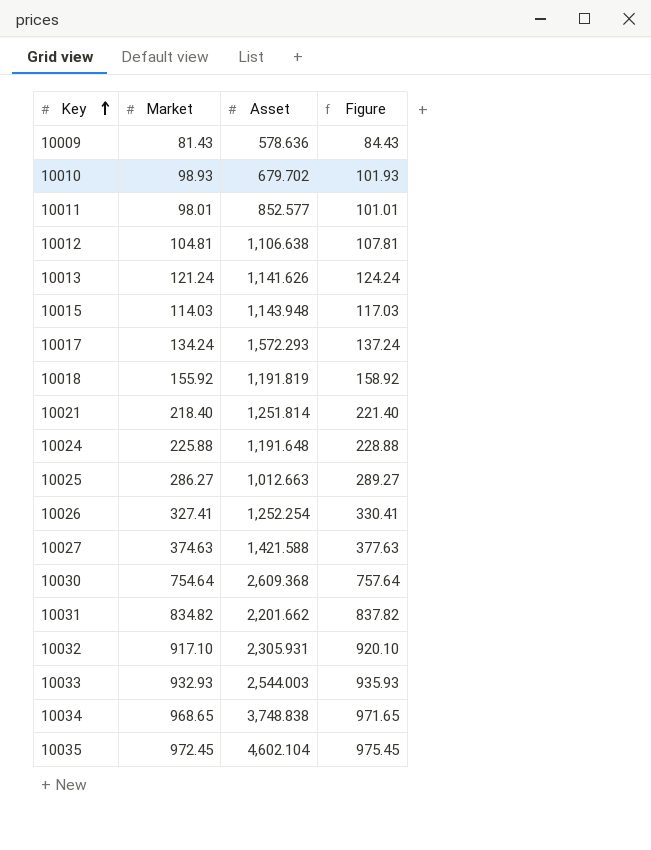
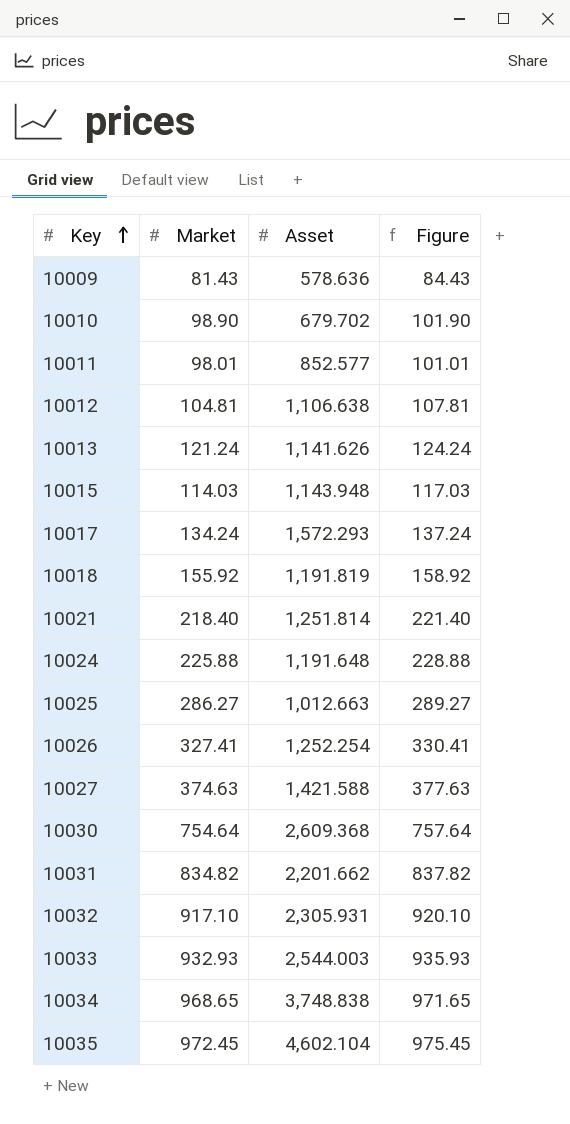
10010 | Market: 98.93 -> 98.90
10010 | Figure: 101.93 -> 101.90

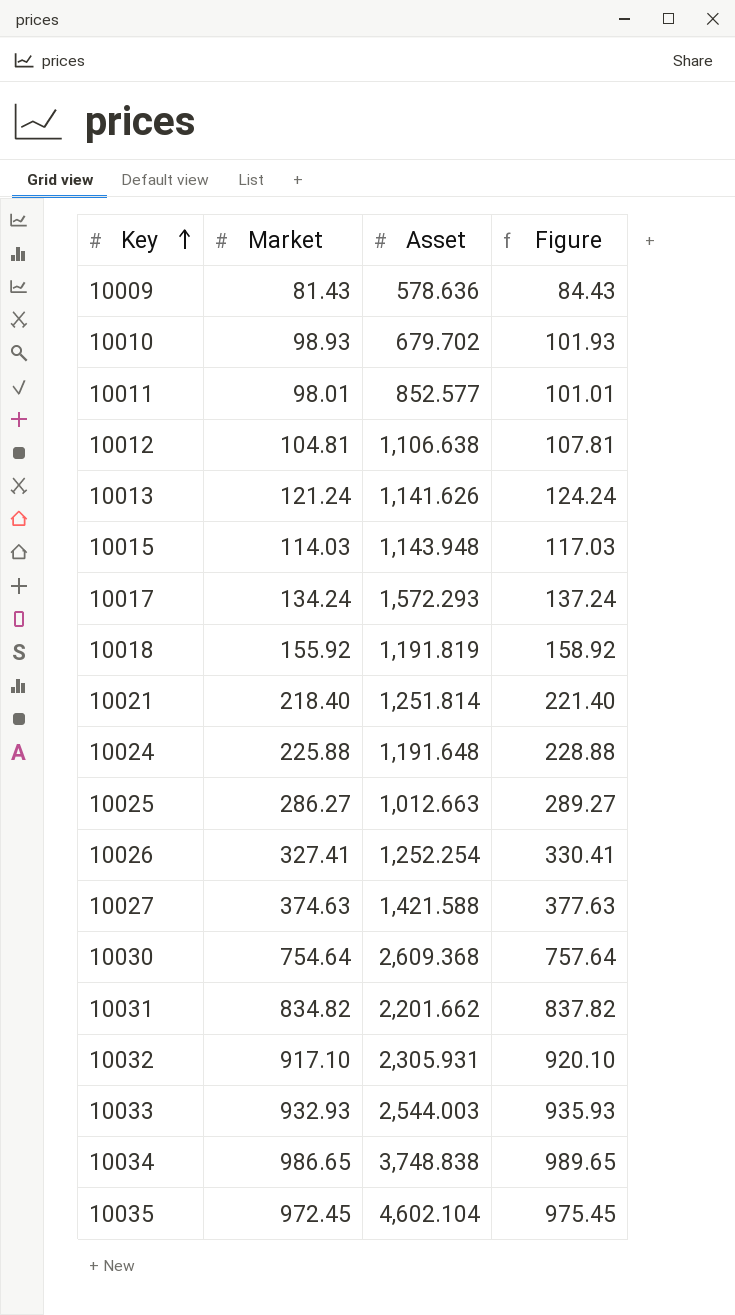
10010 | Market: 98.90 -> 98.93
10010 | Figure: 101.90 -> 101.93
10034 | Market: 968.65 -> 986.65
10034 | Figure: 971.65 -> 989.65

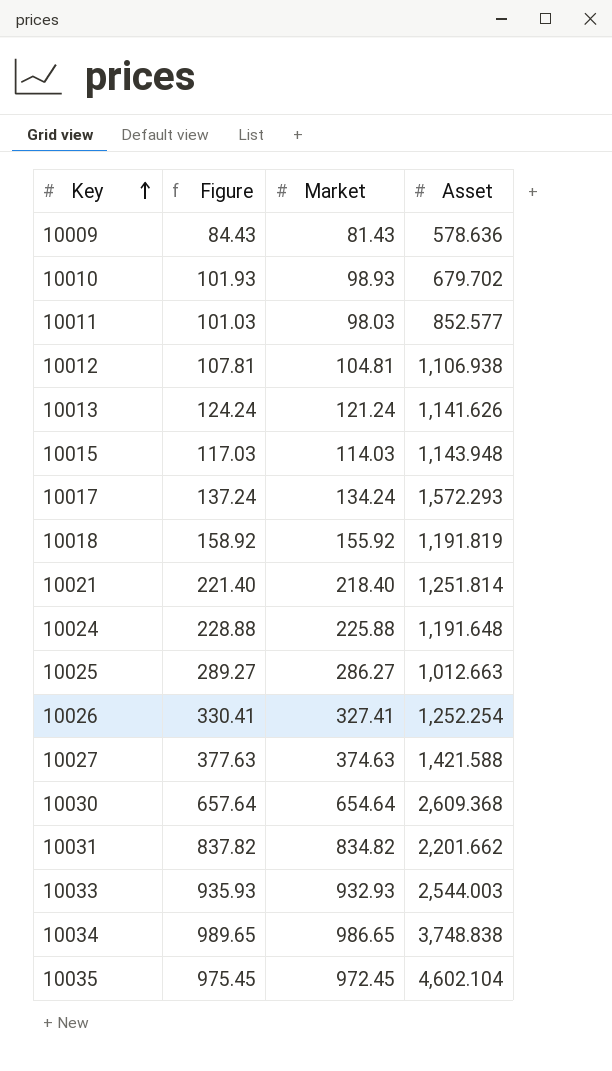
column Figure | position: 4 -> 2
row 10032: 917.10 | 2,305.931 | 920.10 -> none
10011 | Figure: 101.01 -> 101.03
10011 | Market: 98.01 -> 98.03
10012 | Asset: 1,106.638 -> 1,106.938
10030 | Figure: 757.64 -> 657.64
10030 | Market: 754.64 -> 654.64

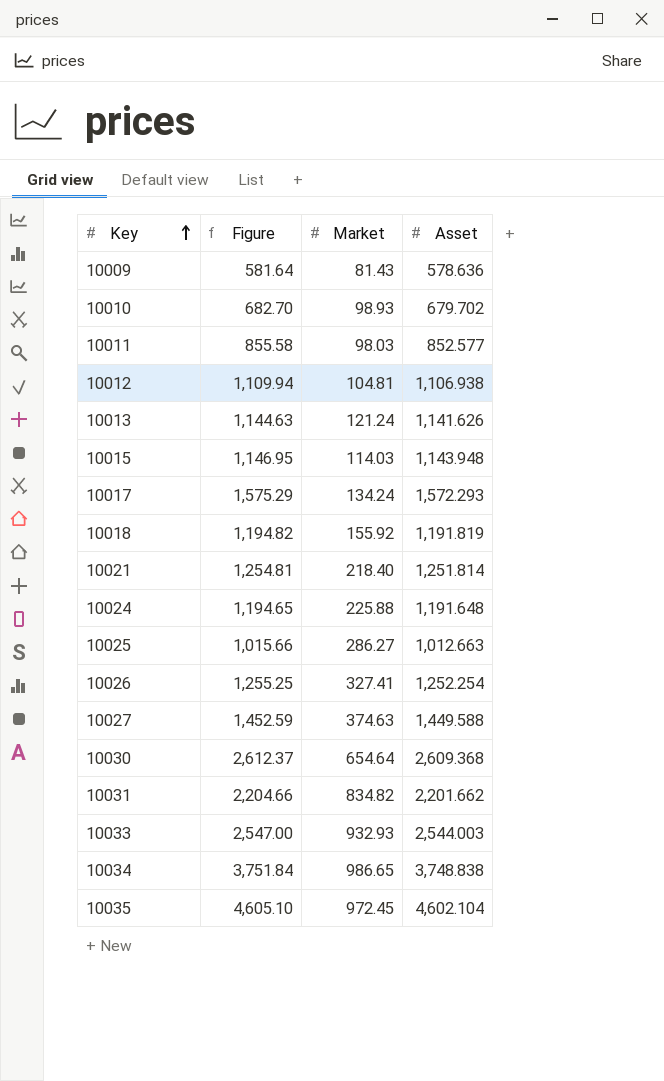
column Figure | formula: [Market] + 3 -> [Asset] + 3
10027 | Asset: 1,421.588 -> 1,449.588

